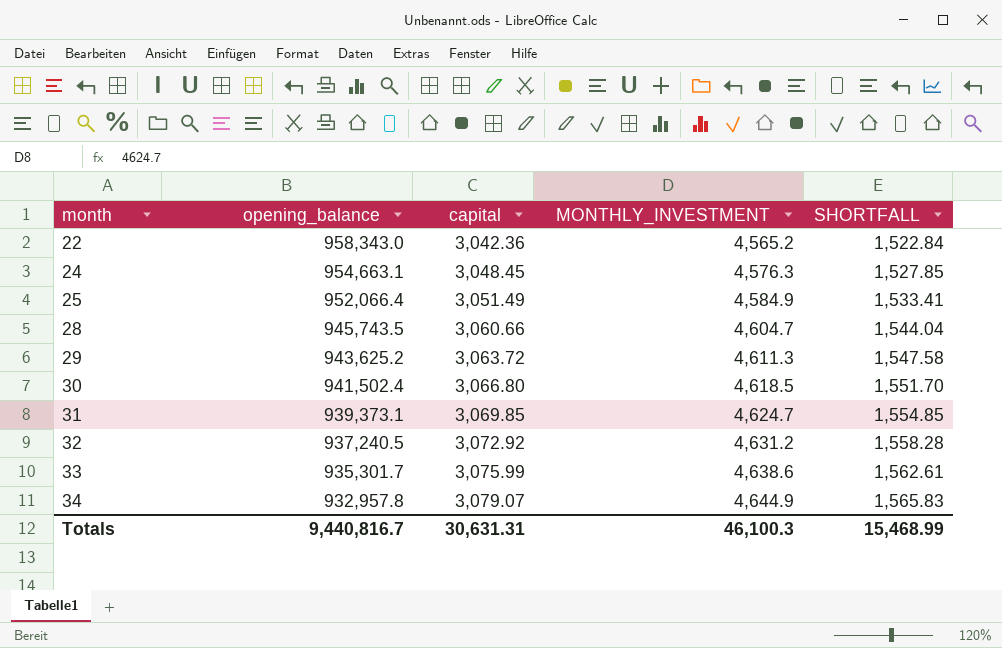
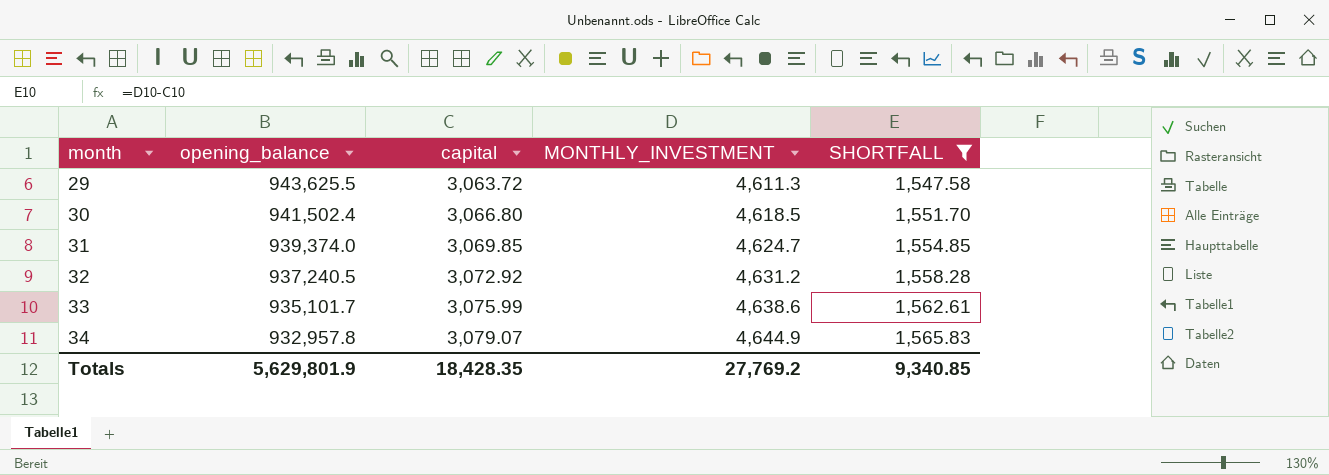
filter: none -> SHORTFALL >= 1,547.58
29 | opening_balance: 943,625.2 -> 943,625.5
31 | opening_balance: 939,373.1 -> 939,374.0
33 | opening_balance: 935,301.7 -> 935,101.7
Totals | opening_balance: 9,440,816.7 -> 5,629,801.9
Totals | capital: 30,631.31 -> 18,428.35
Totals | MONTHLY_INVESTMENT: 46,100.3 -> 27,769.2
Totals | SHORTFALL: 15,468.99 -> 9,340.85

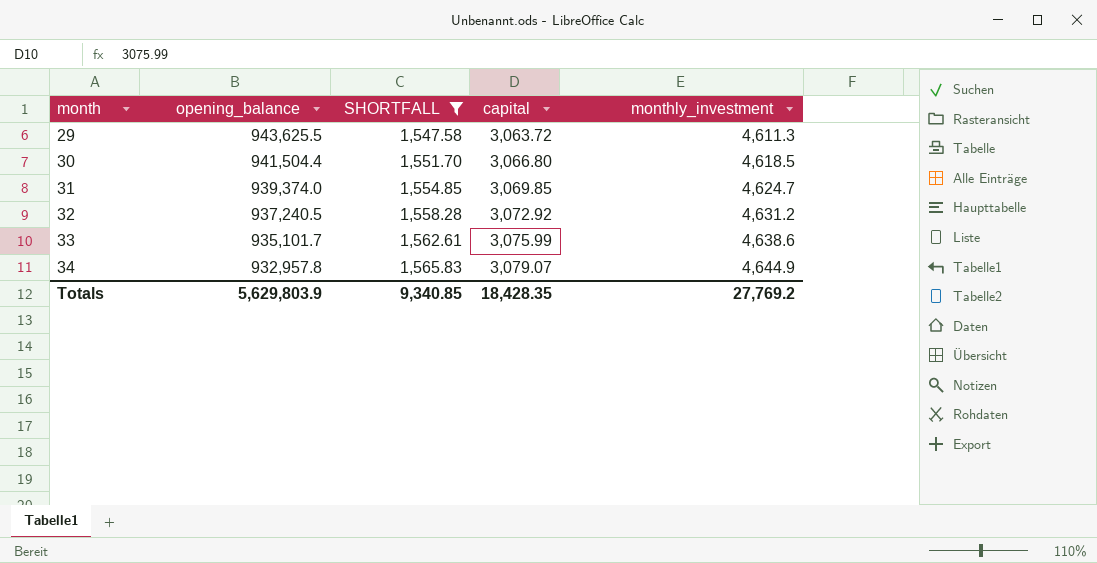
column SHORTFALL | position: 5 -> 3
column name: MONTHLY_INVESTMENT -> monthly_investment
30 | opening_balance: 941,502.4 -> 941,504.4
Totals | opening_balance: 5,629,801.9 -> 5,629,803.9

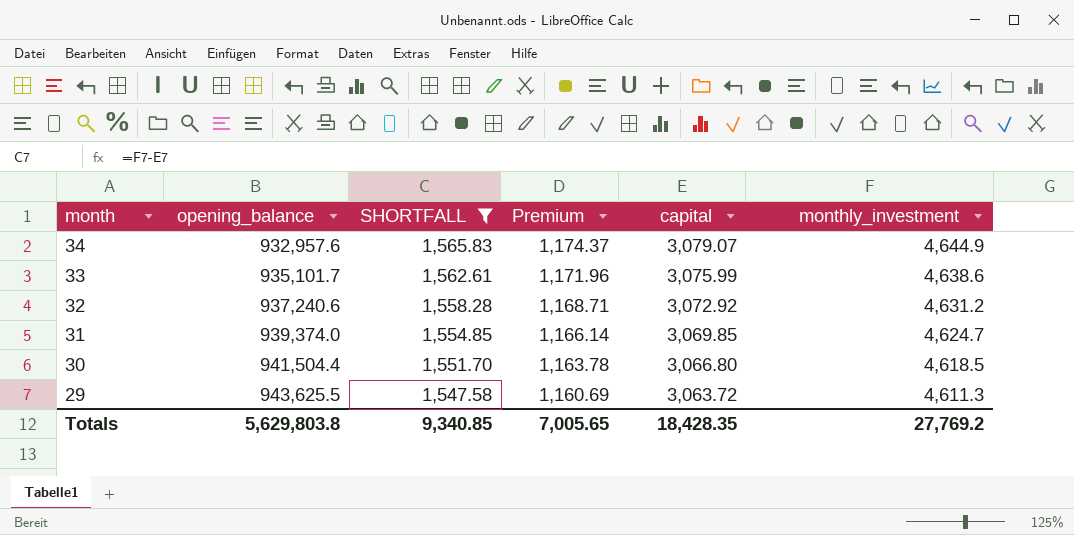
row order: month ascending -> month descending
column Premium | formula: none -> [SHORTFALL] * 0.75
34 | opening_balance: 932,957.8 -> 932,957.6
32 | opening_balance: 937,240.5 -> 937,240.6
Totals | opening_balance: 5,629,803.9 -> 5,629,803.8

